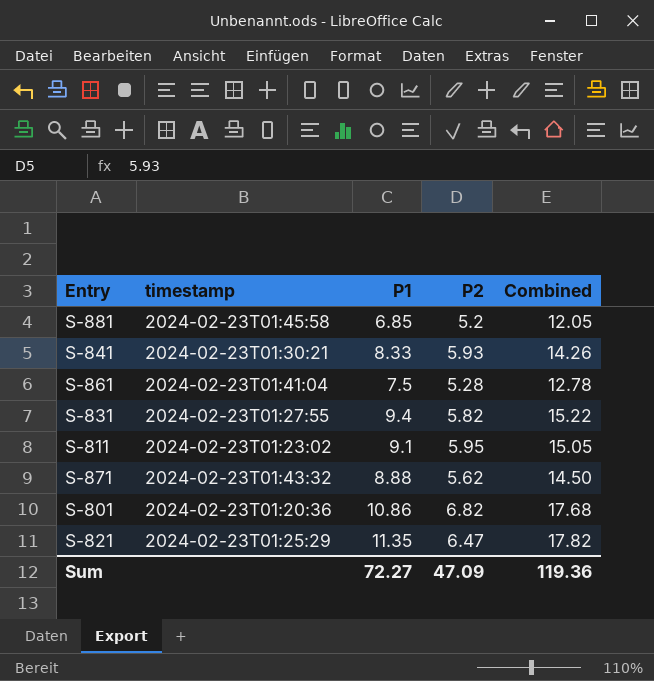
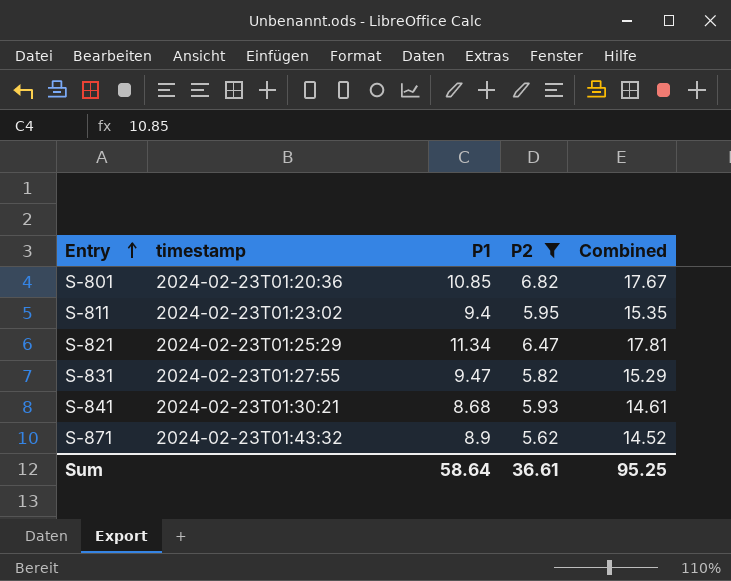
filter: none -> P2 >= 5.62
row order: none -> Entry ascending
S-801 | P1: 10.86 -> 10.85
S-801 | Combined: 17.68 -> 17.67
S-811 | P1: 9.1 -> 9.4
S-811 | Combined: 15.05 -> 15.35
S-821 | P1: 11.35 -> 11.34
S-821 | Combined: 17.82 -> 17.81
S-831 | P1: 9.4 -> 9.47
S-831 | Combined: 15.22 -> 15.29
S-841 | P1: 8.33 -> 8.68
S-841 | Combined: 14.26 -> 14.61
S-871 | P1: 8.88 -> 8.9
S-871 | Combined: 14.50 -> 14.52
Sum | P1: 72.27 -> 58.64
Sum | P2: 47.09 -> 36.61
Sum | Combined: 119.36 -> 95.25

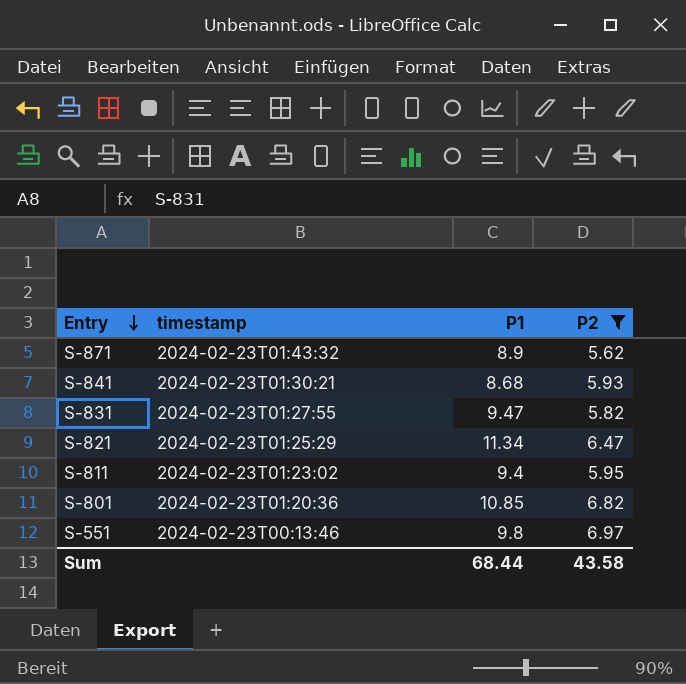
row order: Entry ascending -> Entry descending
column Combined | formula: [P1] + [P2] -> none
row S-551: none -> 2024-02-23T00:13:46 | 9.8 | 6.97
Sum | P1: 58.64 -> 68.44
Sum | P2: 36.61 -> 43.58

